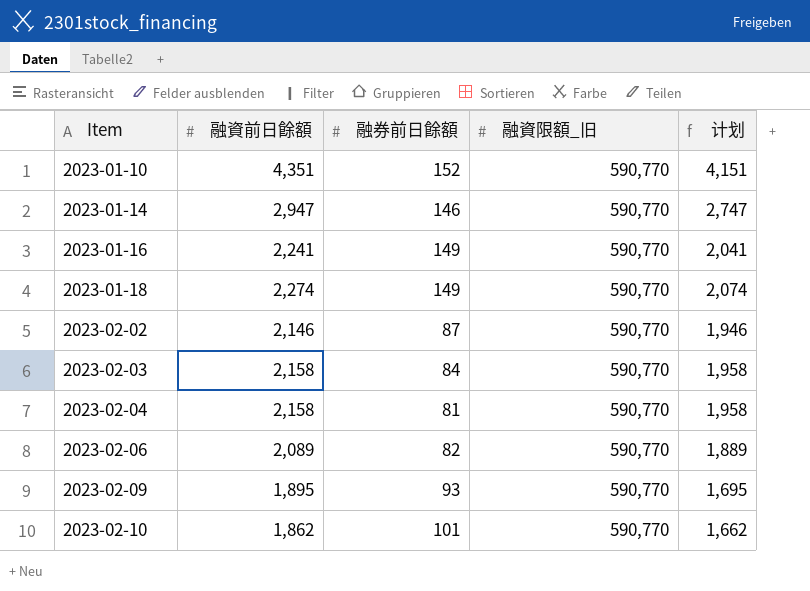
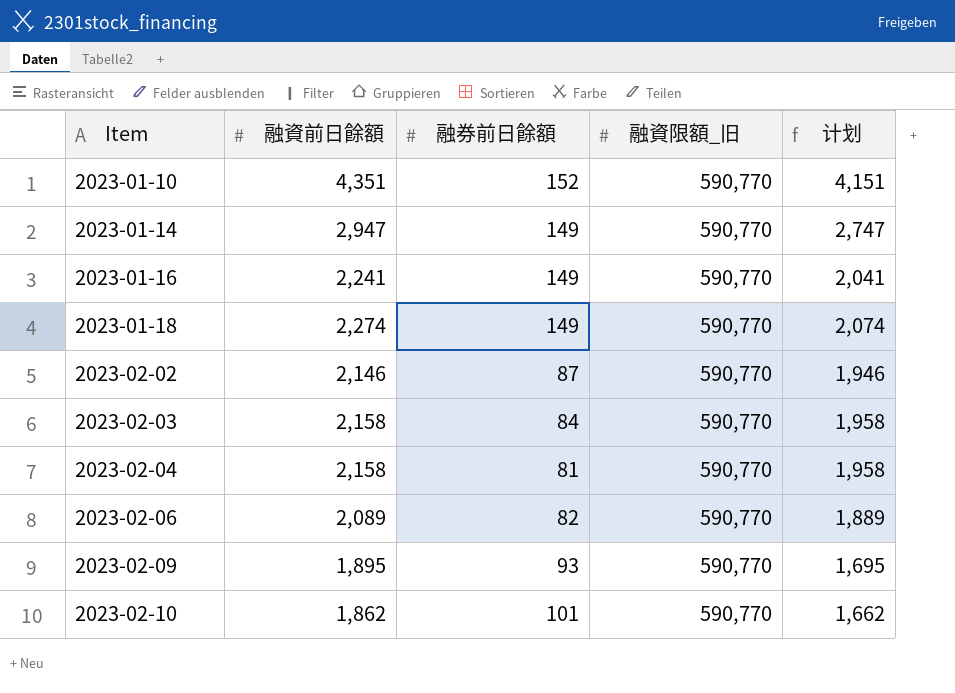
2023-01-14 | 融券前日餘額: 146 -> 149

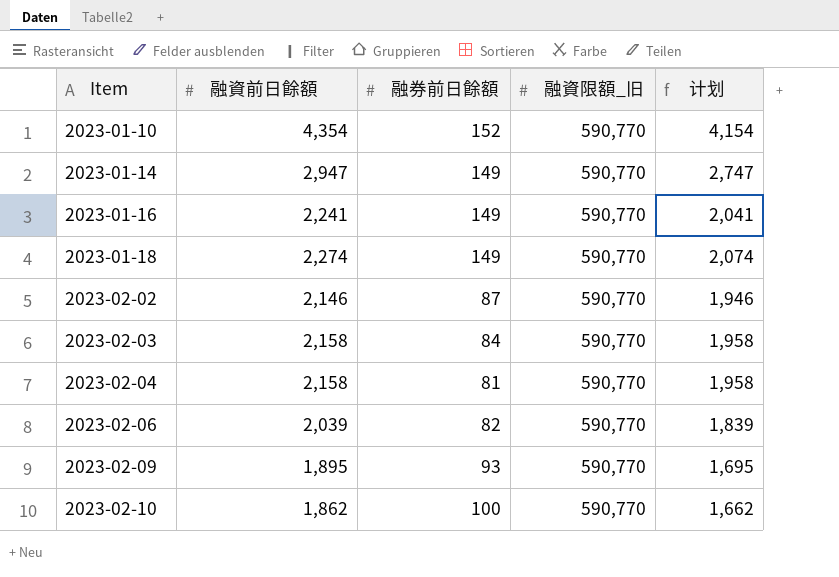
2023-01-10 | 融資前日餘額: 4,351 -> 4,354
2023-01-10 | 计划: 4,151 -> 4,154
2023-02-06 | 融資前日餘額: 2,089 -> 2,039
2023-02-06 | 计划: 1,889 -> 1,839
2023-02-10 | 融券前日餘額: 101 -> 100

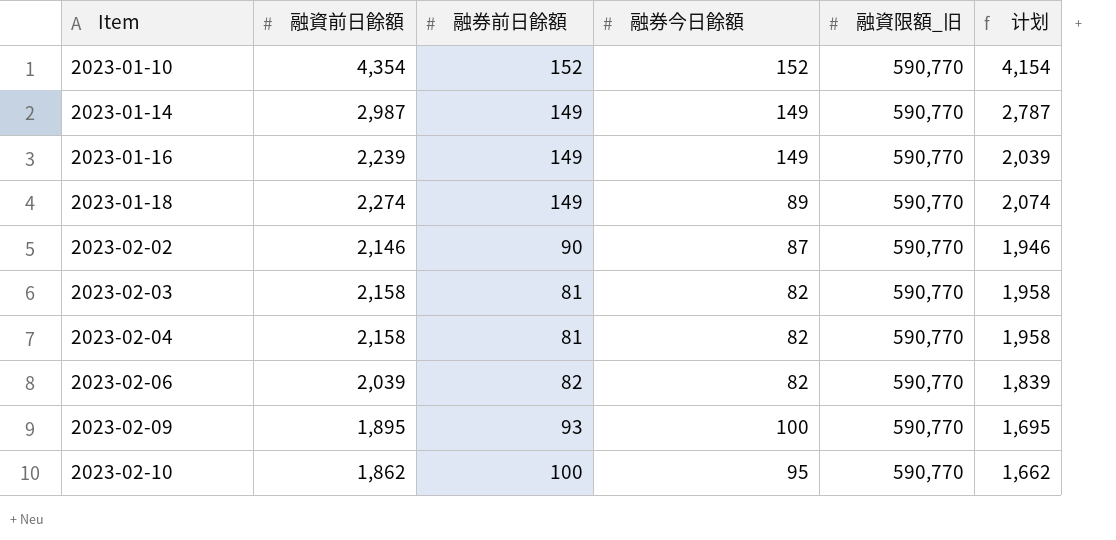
column 融券今日餘額 | position: none -> 4
2023-01-14 | 融資前日餘額: 2,947 -> 2,987
2023-01-14 | 计划: 2,747 -> 2,787
2023-01-16 | 融資前日餘額: 2,241 -> 2,239
2023-01-16 | 计划: 2,041 -> 2,039
2023-02-02 | 融券前日餘額: 87 -> 90
2023-02-03 | 融券前日餘額: 84 -> 81

